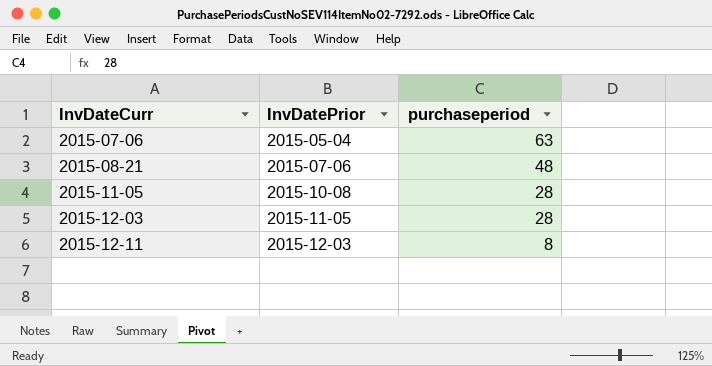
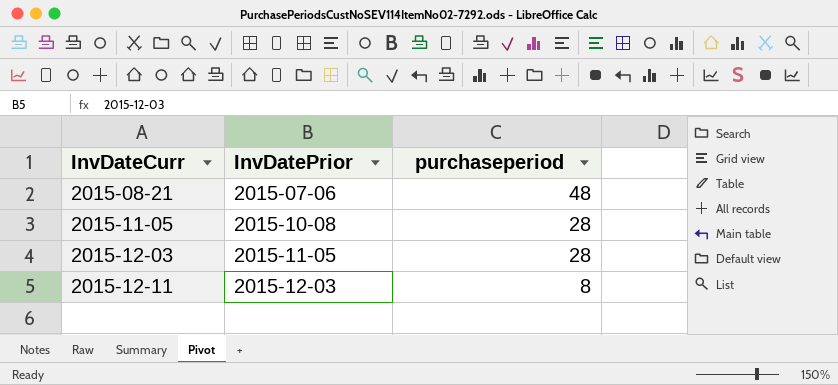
row 2015-07-06: 2015-05-04 | 63 -> none

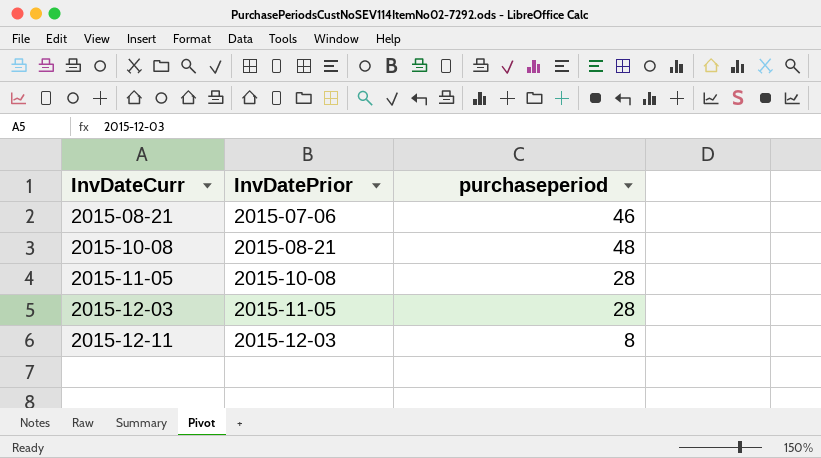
2015-08-21 | purchaseperiod: 48 -> 46
row 2015-10-08: none -> 2015-08-21 | 48

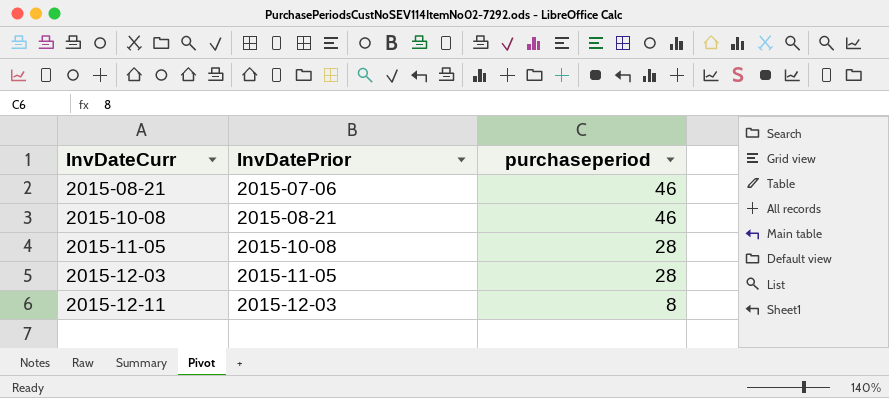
2015-10-08 | purchaseperiod: 48 -> 46

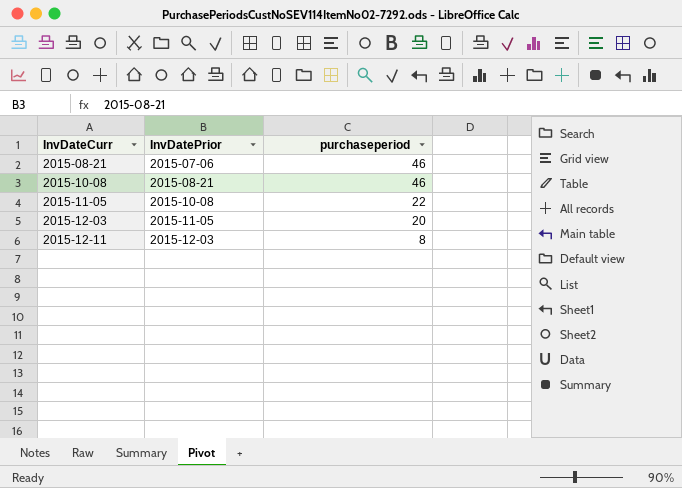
2015-11-05 | purchaseperiod: 28 -> 22
2015-12-03 | purchaseperiod: 28 -> 20

